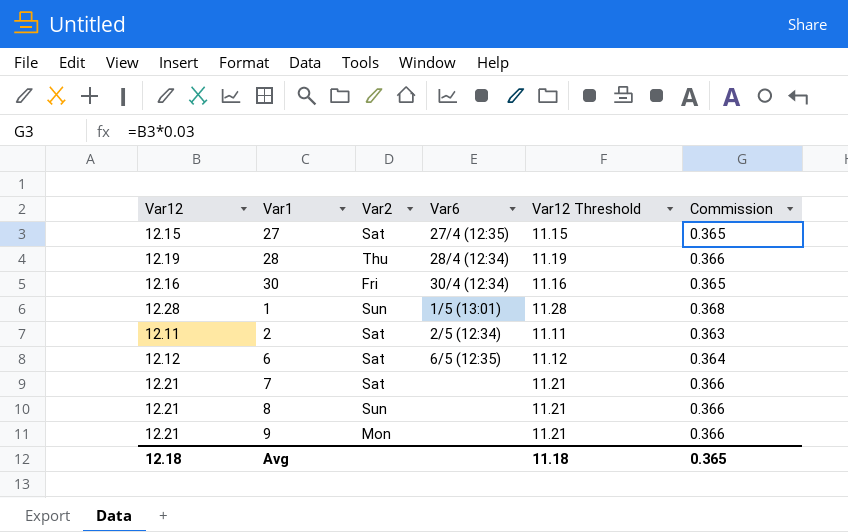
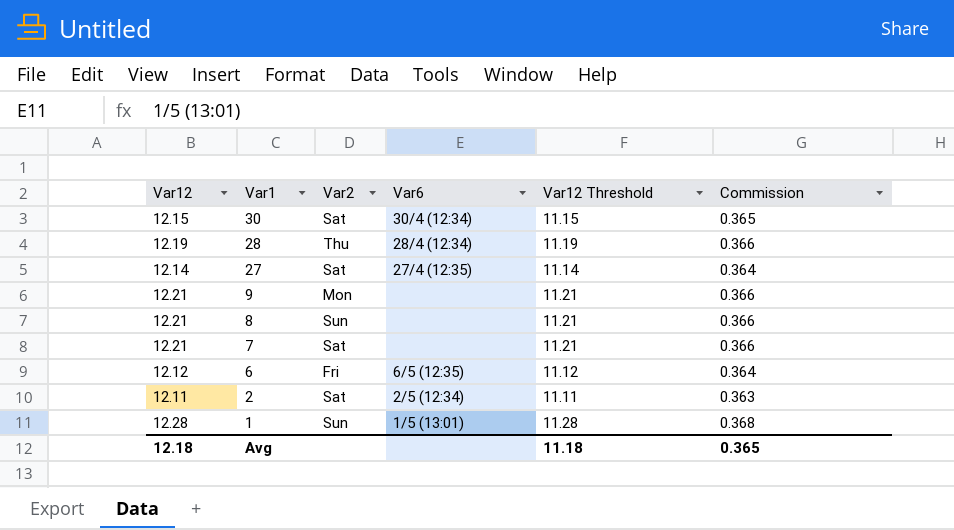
row order: none -> Var1 descending
30 | Var12: 12.16 -> 12.15
30 | Var2: Fri -> Sat
30 | Var12 Threshold: 11.16 -> 11.15
27 | Var12: 12.15 -> 12.14
27 | Var12 Threshold: 11.15 -> 11.14
27 | Commission: 0.365 -> 0.364
6 | Var2: Sat -> Fri

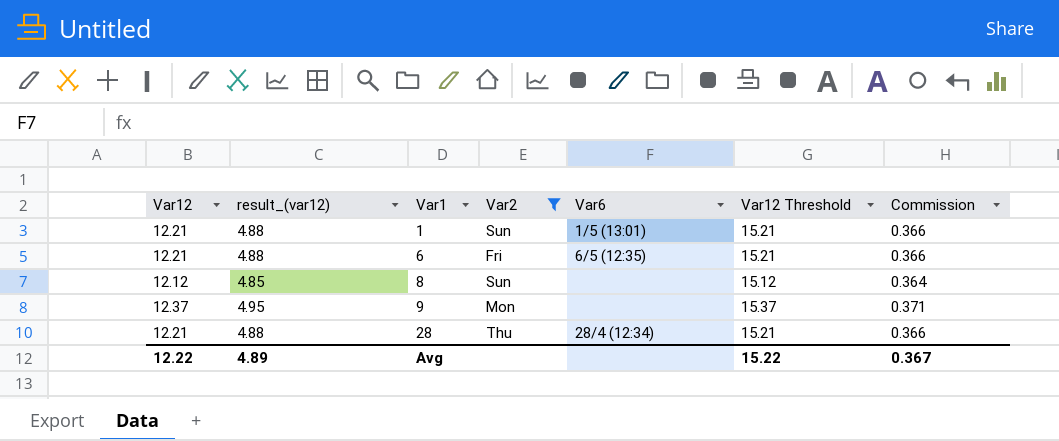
filter: none -> Var2 != Sat
row order: Var1 descending -> Var1 ascending
column result_(var12) | formula: none -> [Var12] * 0.4
column Var12 Threshold | formula: [Var12] - 1 -> [Var12] + 3
1 | Var12: 12.28 -> 12.21
1 | Commission: 0.368 -> 0.366
6 | Var12: 12.12 -> 12.21
6 | Commission: 0.364 -> 0.366
8 | Var12: 12.21 -> 12.12
8 | Commission: 0.366 -> 0.364
9 | Var12: 12.21 -> 12.37
9 | Commission: 0.366 -> 0.371
28 | Var12: 12.19 -> 12.21
Avg | Var12: 12.18 -> 12.22
Avg | Var12 Threshold: 11.18 -> 15.22
Avg | Commission: 0.365 -> 0.367

